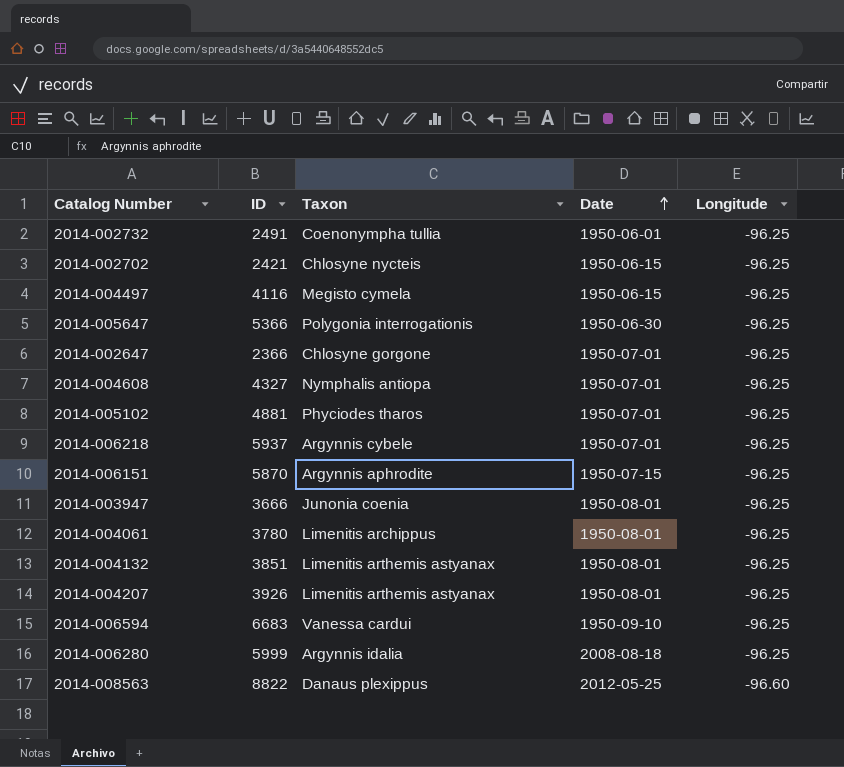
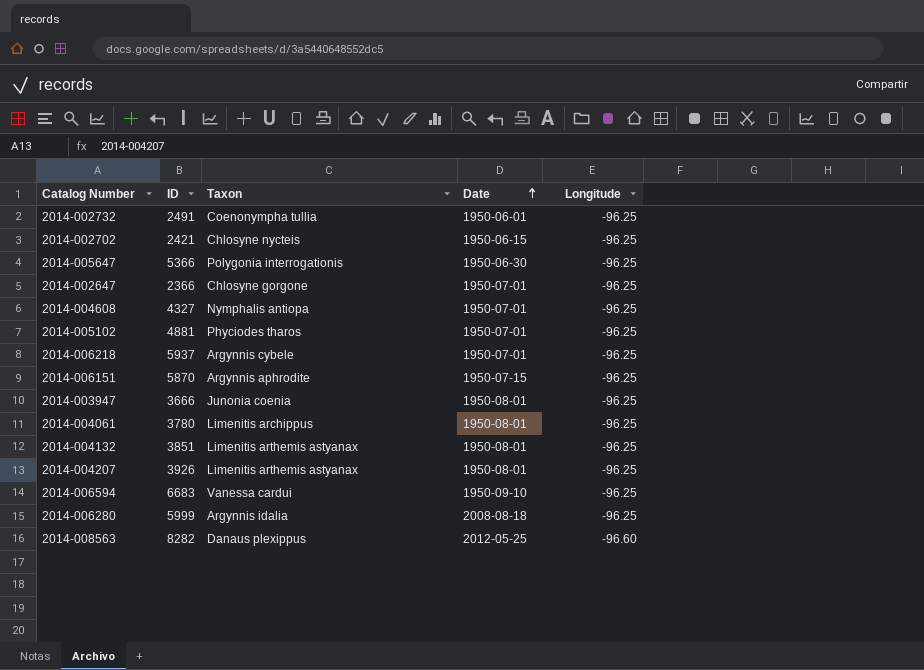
row 2014-004497: 4116 | Megisto cymela | 1950-06-15 | -96.25 -> none
2014-008563 | ID: 8822 -> 8282

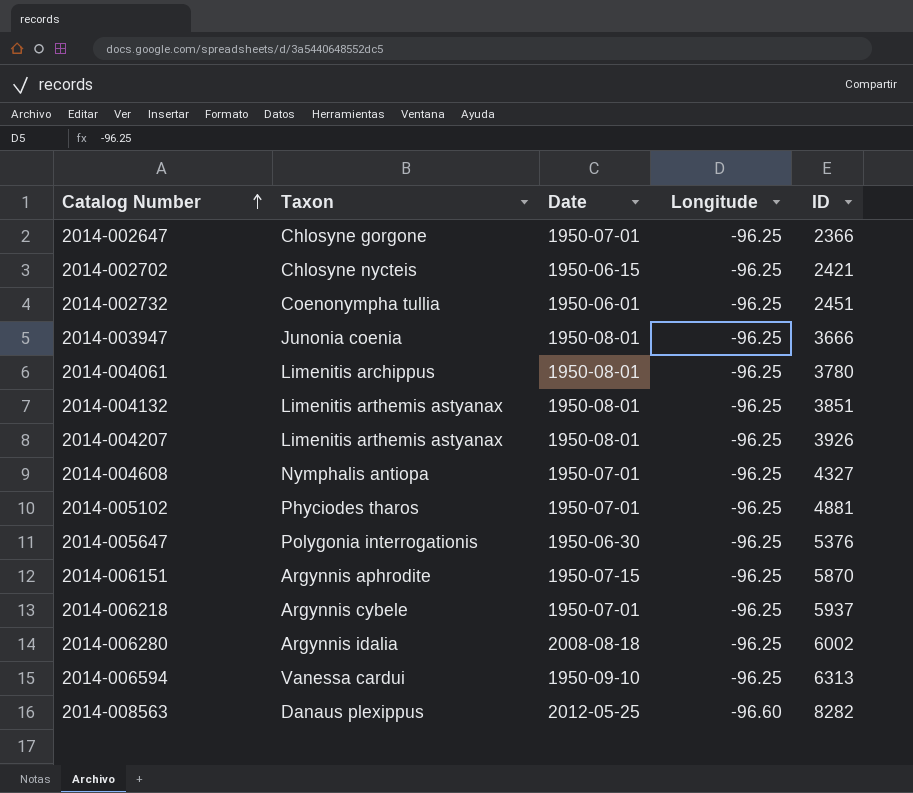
row order: Date ascending -> Catalog Number ascending
column ID | position: 2 -> 5
2014-002732 | ID: 2491 -> 2451
2014-005647 | ID: 5366 -> 5376
2014-006280 | ID: 5999 -> 6002
2014-006594 | ID: 6683 -> 6313

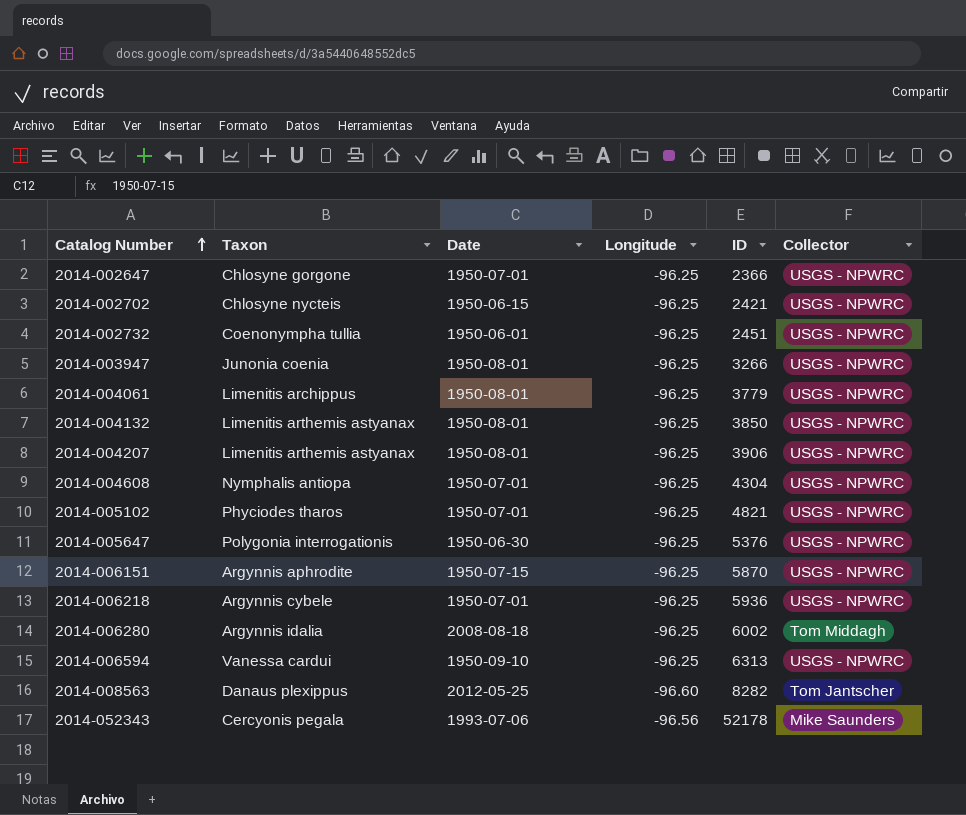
column Collector | position: none -> 6
2014-003947 | ID: 3666 -> 3266
2014-004061 | ID: 3780 -> 3779
2014-004132 | ID: 3851 -> 3850
2014-004207 | ID: 3926 -> 3906
2014-004608 | ID: 4327 -> 4304
2014-005102 | ID: 4881 -> 4821
2014-006218 | ID: 5937 -> 5936
row 2014-052343: none -> Cercyonis pegala | 1993-07-06 | -96.56 | 52178 | Mike Saunders

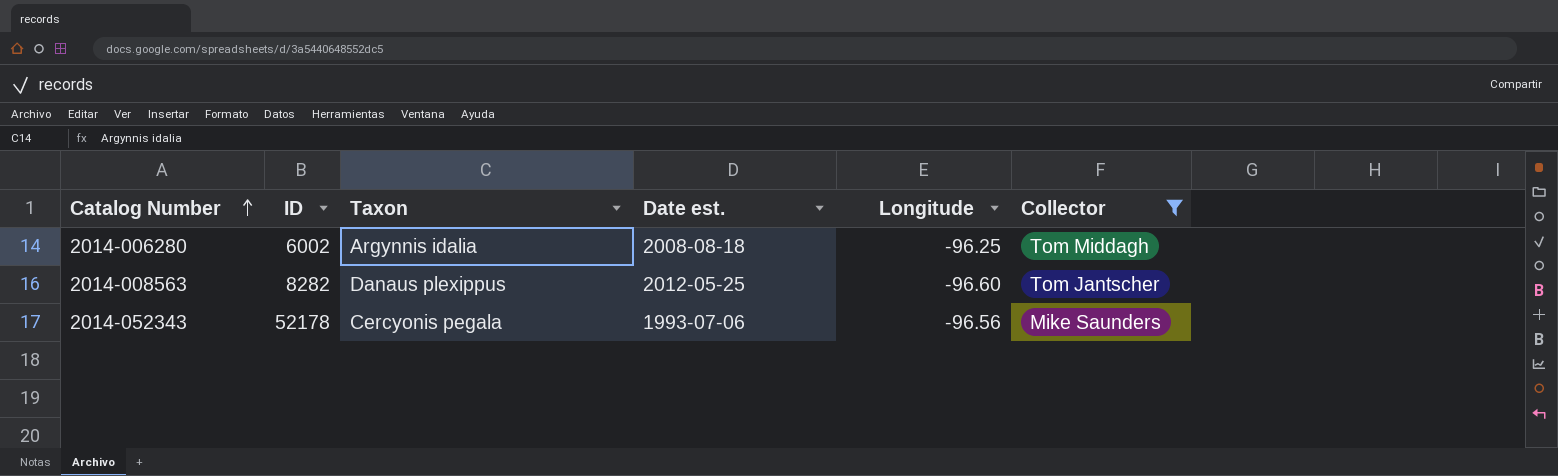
filter: none -> Collector != USGS - NPWRC
column ID | position: 5 -> 2
column name: Date -> Date est.

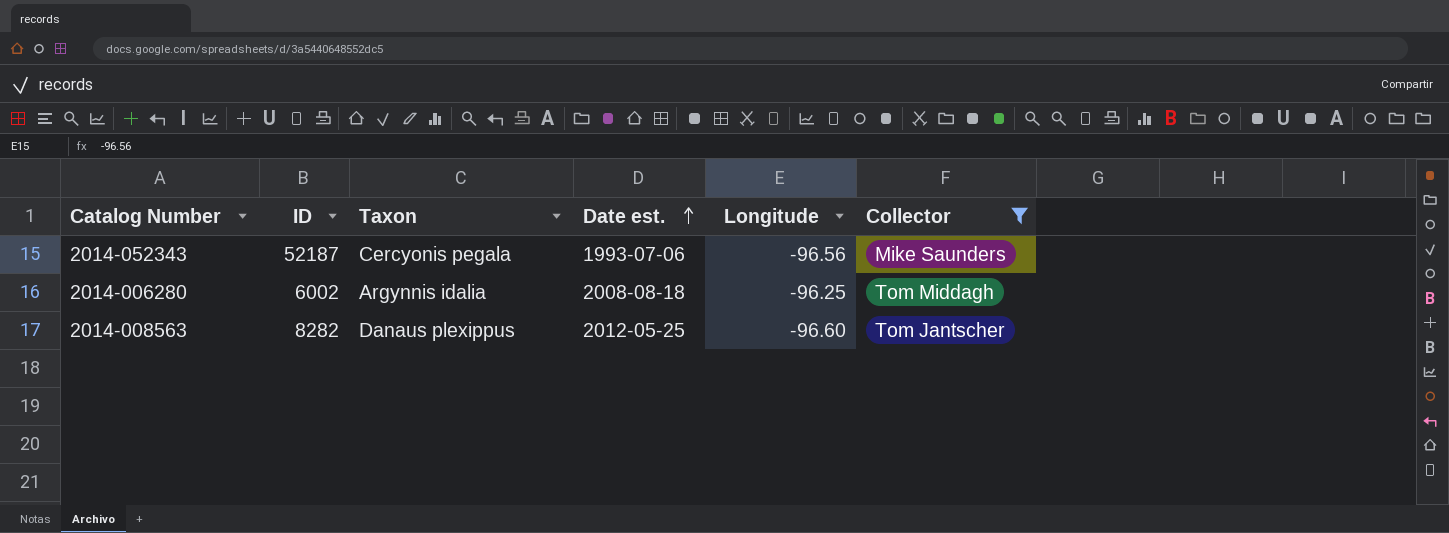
row order: Catalog Number ascending -> Date est. ascending
2014-052343 | ID: 52178 -> 52187

